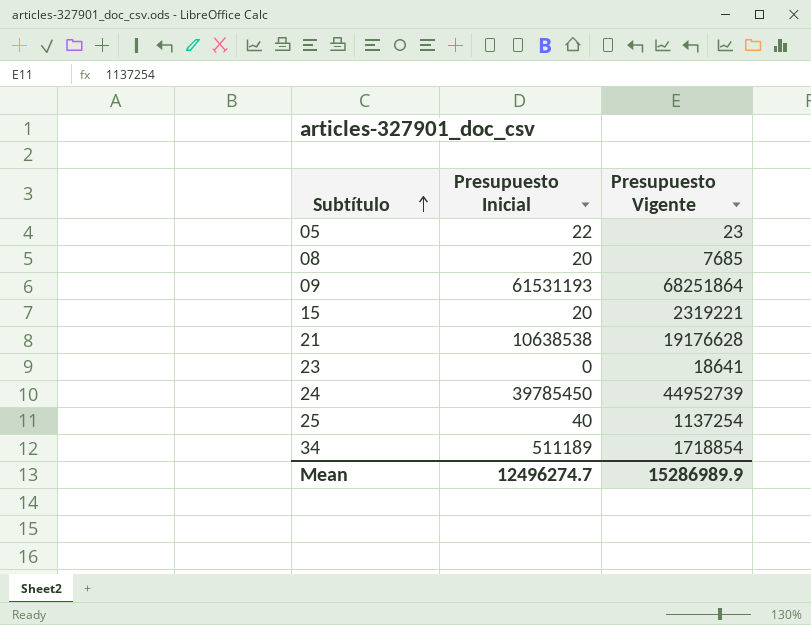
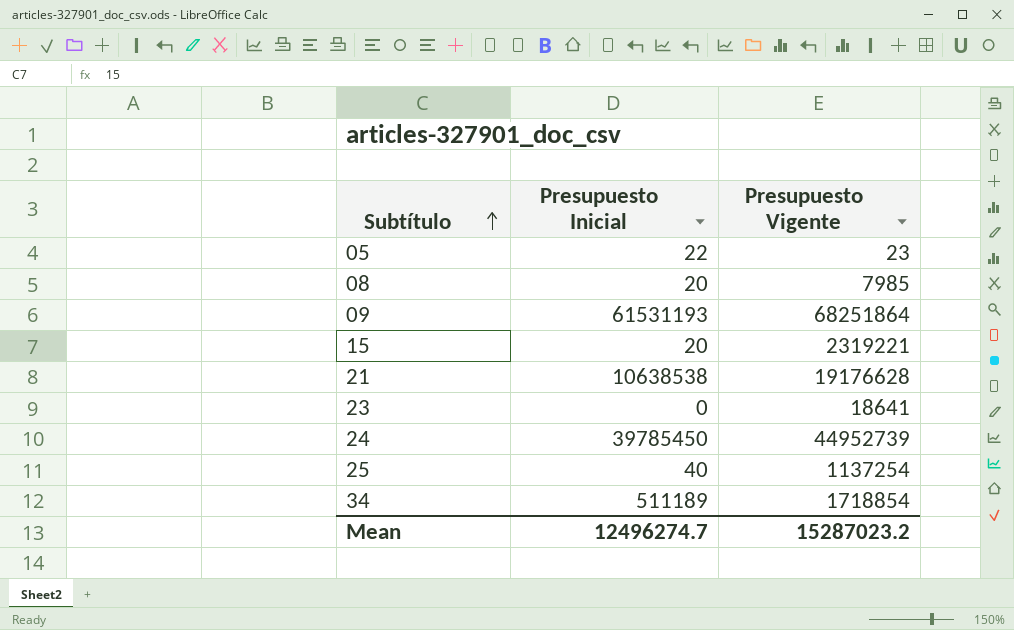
08 | Presupuesto Vigente: 7685 -> 7985
Mean | Presupuesto Vigente: 15286989.9 -> 15287023.2

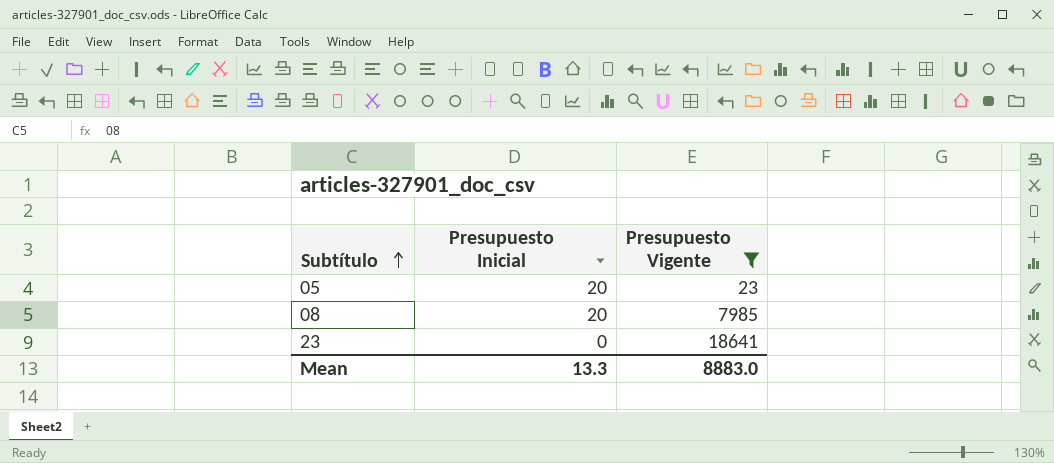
filter: none -> Presupuesto Vigente <= 18641
05 | Presupuesto Inicial: 22 -> 20
Mean | Presupuesto Inicial: 12496274.7 -> 13.3
Mean | Presupuesto Vigente: 15287023.2 -> 8883.0

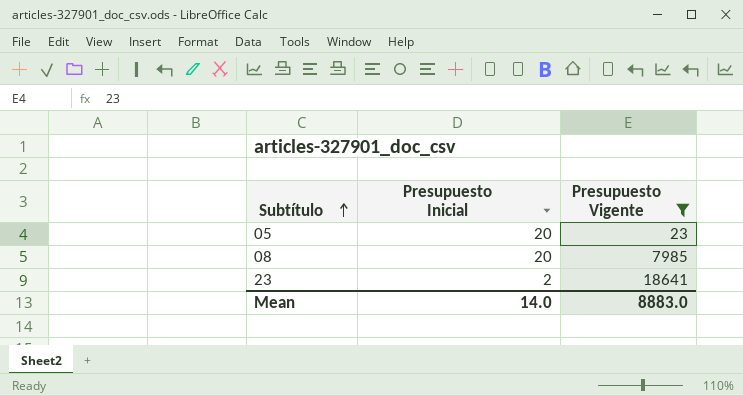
23 | Presupuesto Inicial: 0 -> 2
Mean | Presupuesto Inicial: 13.3 -> 14.0

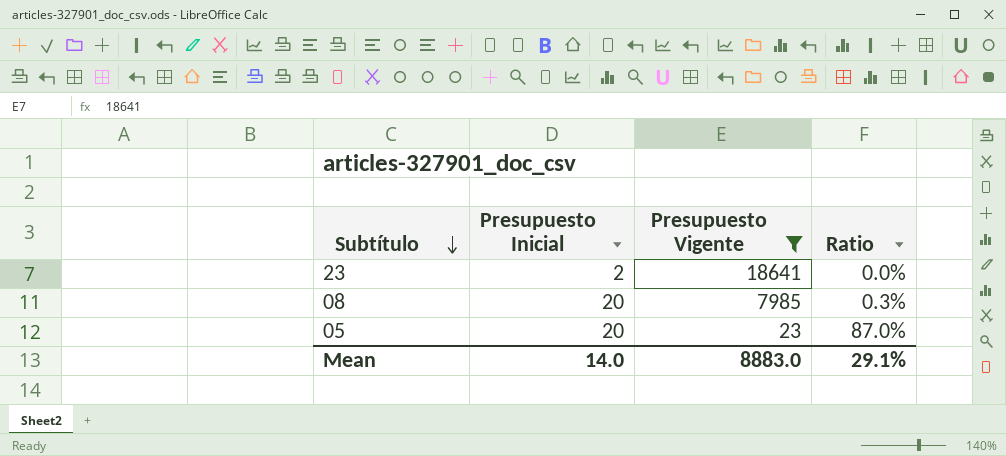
row order: Subtítulo ascending -> Subtítulo descending
column Ratio | formula: none -> [Presupuesto Inicial] / [Presupuesto Vigente]

